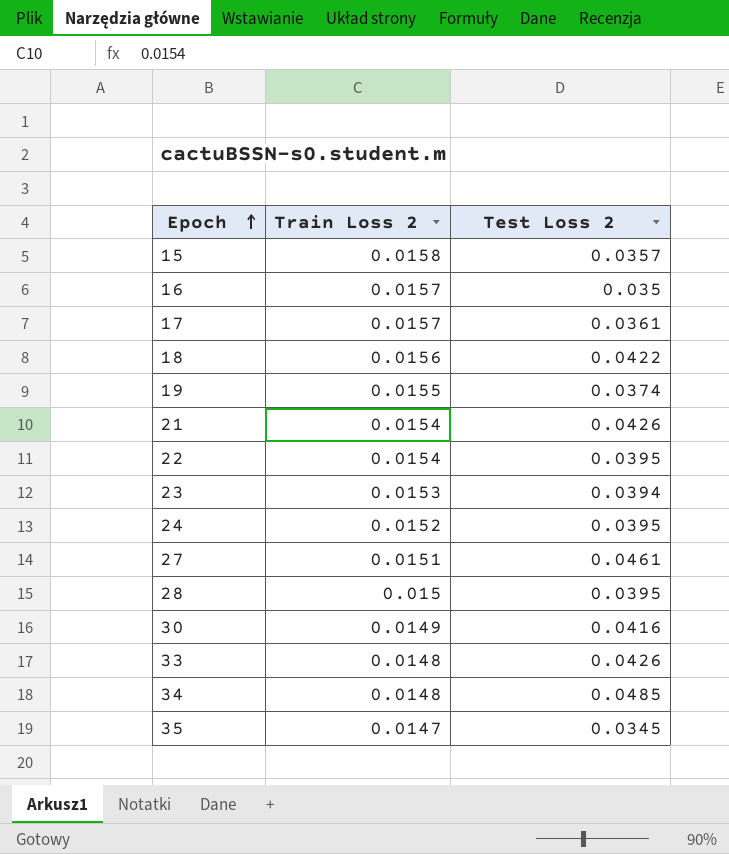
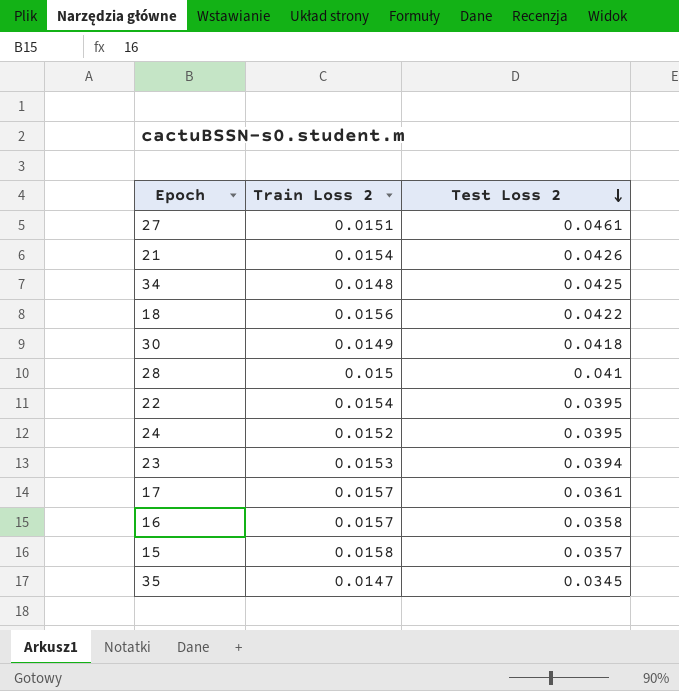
row order: Epoch ascending -> Test Loss 2 descending
row 19: 0.0155 | 0.0374 -> none
row 33: 0.0148 | 0.0426 -> none
34 | Test Loss 2: 0.0485 -> 0.0425
30 | Test Loss 2: 0.0416 -> 0.0418
28 | Test Loss 2: 0.0395 -> 0.041
16 | Test Loss 2: 0.035 -> 0.0358

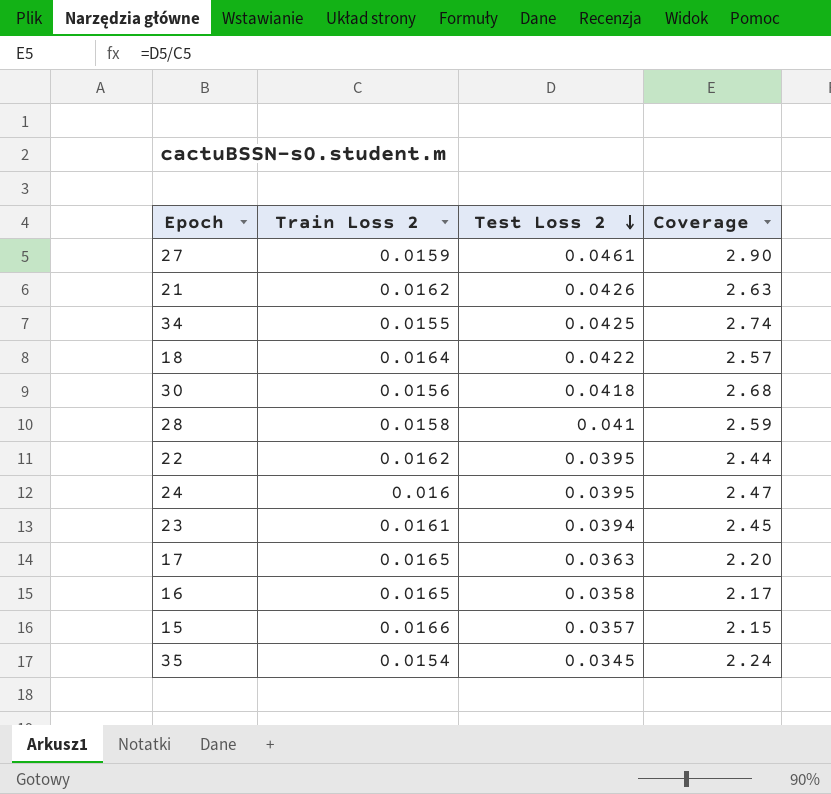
column Coverage | formula: none -> [Test Loss 2] / [Train Loss 2]
27 | Train Loss 2: 0.0151 -> 0.0159
21 | Train Loss 2: 0.0154 -> 0.0162
34 | Train Loss 2: 0.0148 -> 0.0155
18 | Train Loss 2: 0.0156 -> 0.0164
30 | Train Loss 2: 0.0149 -> 0.0156
28 | Train Loss 2: 0.015 -> 0.0158
22 | Train Loss 2: 0.0154 -> 0.0162
24 | Train Loss 2: 0.0152 -> 0.016
23 | Train Loss 2: 0.0153 -> 0.0161
17 | Train Loss 2: 0.0157 -> 0.0165
17 | Test Loss 2: 0.0361 -> 0.0363
16 | Train Loss 2: 0.0157 -> 0.0165
15 | Train Loss 2: 0.0158 -> 0.0166
35 | Train Loss 2: 0.0147 -> 0.0154

